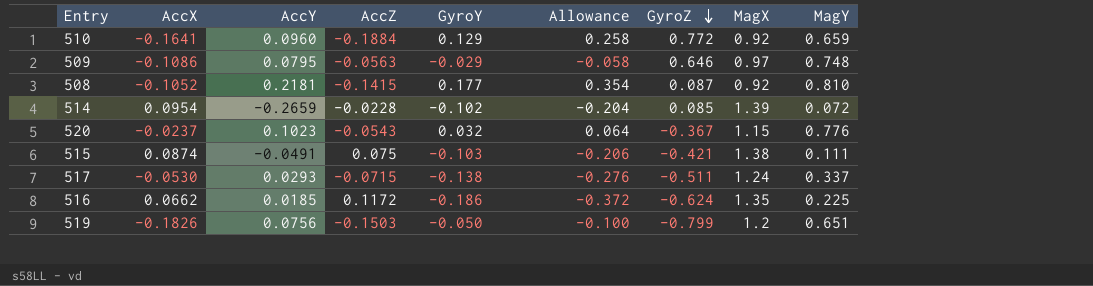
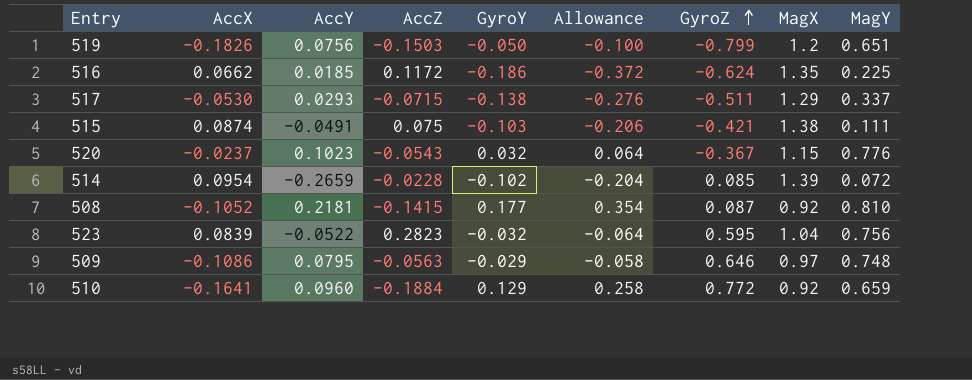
row order: GyroZ descending -> GyroZ ascending
517 | MagX: 1.24 -> 1.29
row 523: none -> 0.0839 | -0.0522 | 0.2823 | -0.032 | -0.064 | 0.595 | 1.04 | 0.756

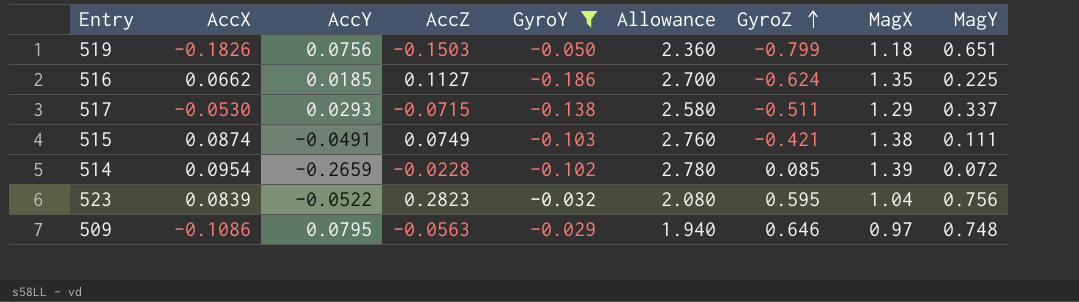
filter: none -> GyroY <= -0.029
column Allowance | formula: [GyroY] * 2 -> [MagX] * 2
519 | MagX: 1.2 -> 1.18
516 | AccZ: 0.1172 -> 0.1127
515 | AccZ: 0.075 -> 0.0749

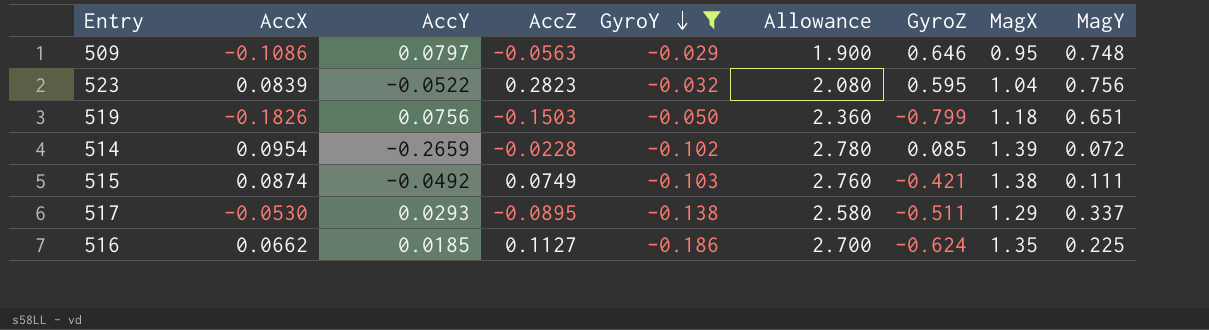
row order: GyroZ ascending -> GyroY descending
509 | AccY: 0.0795 -> 0.0797
509 | Allowance: 1.940 -> 1.900
509 | MagX: 0.97 -> 0.95
515 | AccY: -0.0491 -> -0.0492
517 | AccZ: -0.0715 -> -0.0895

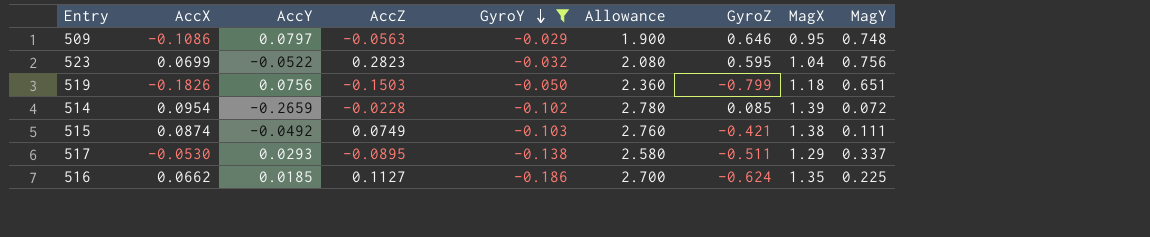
523 | AccX: 0.0839 -> 0.0699

